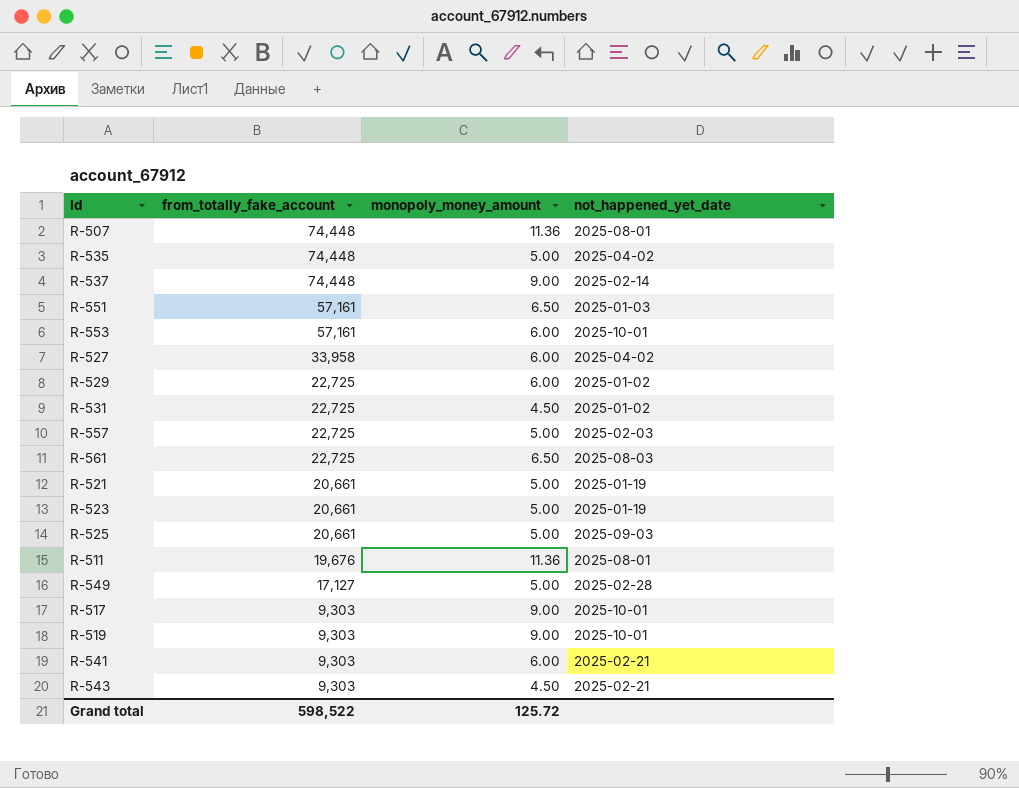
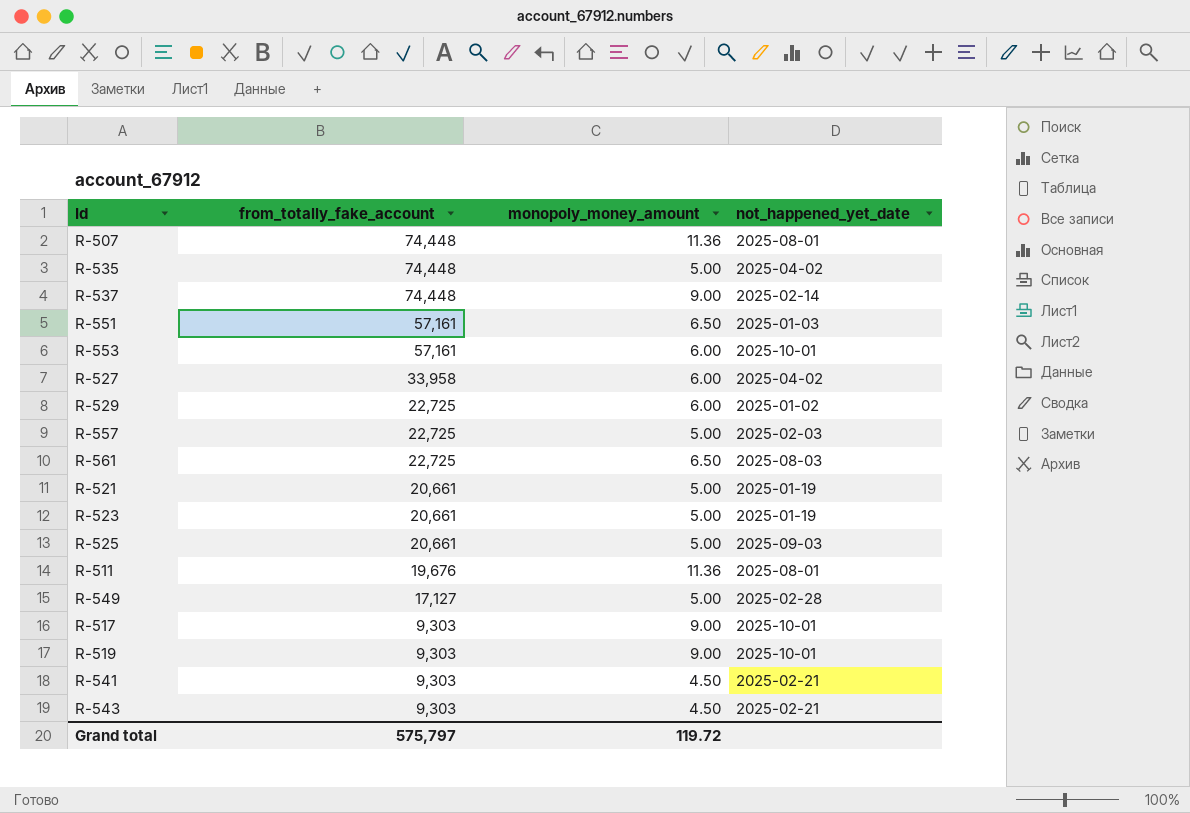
row R-531: 22,725 | 4.50 | 2025-01-02 -> none
R-541 | monopoly_money_amount: 6.00 -> 4.50
Grand total | from_totally_fake_account: 598,522 -> 575,797
Grand total | monopoly_money_amount: 125.72 -> 119.72

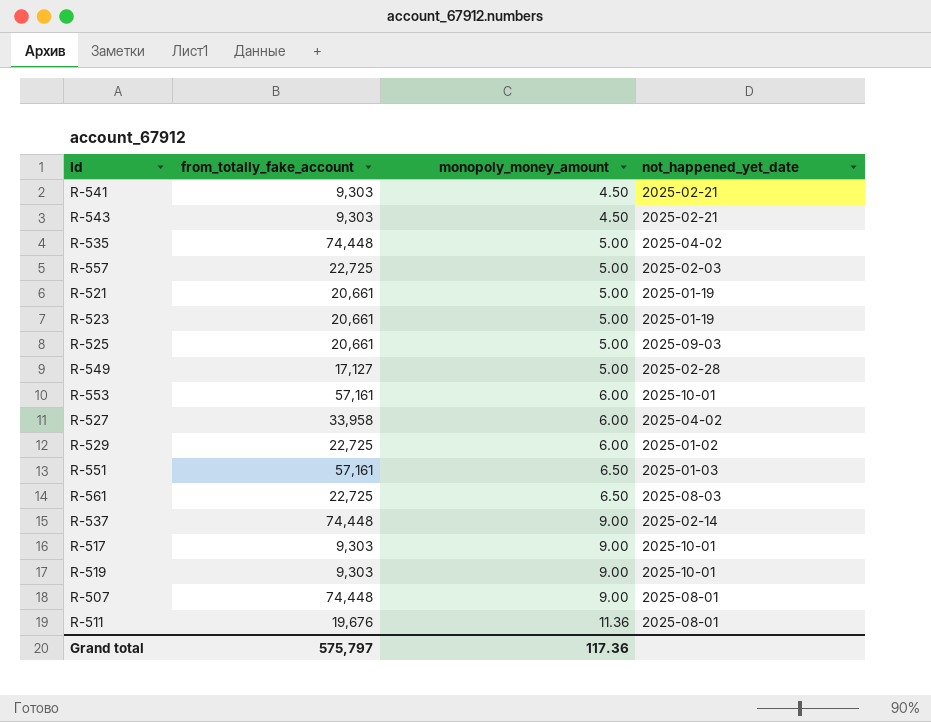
row order: from_totally_fake_account descending -> monopoly_money_amount ascending
R-507 | monopoly_money_amount: 11.36 -> 9.00
Grand total | monopoly_money_amount: 119.72 -> 117.36

